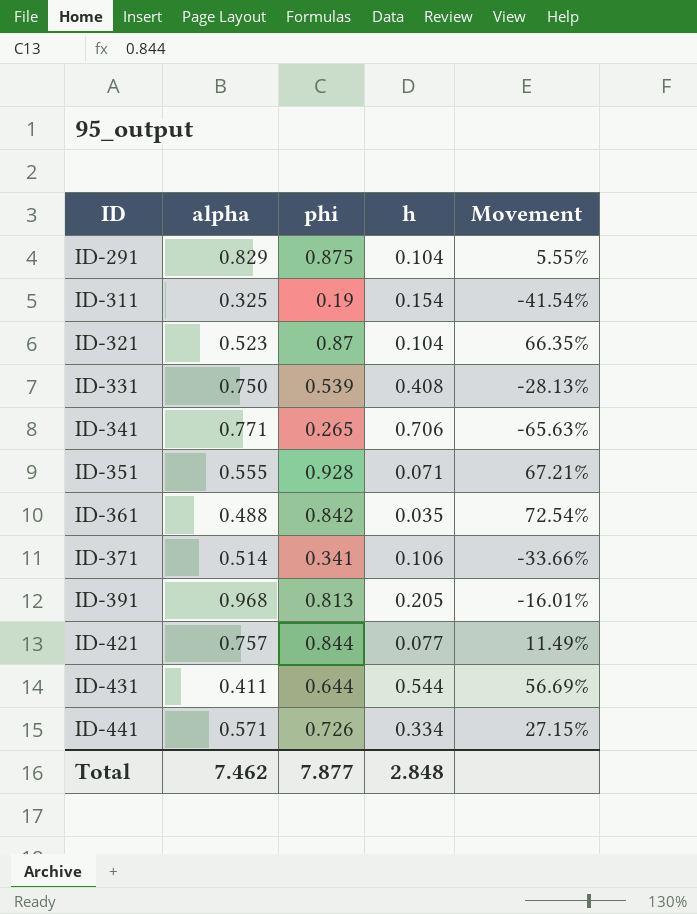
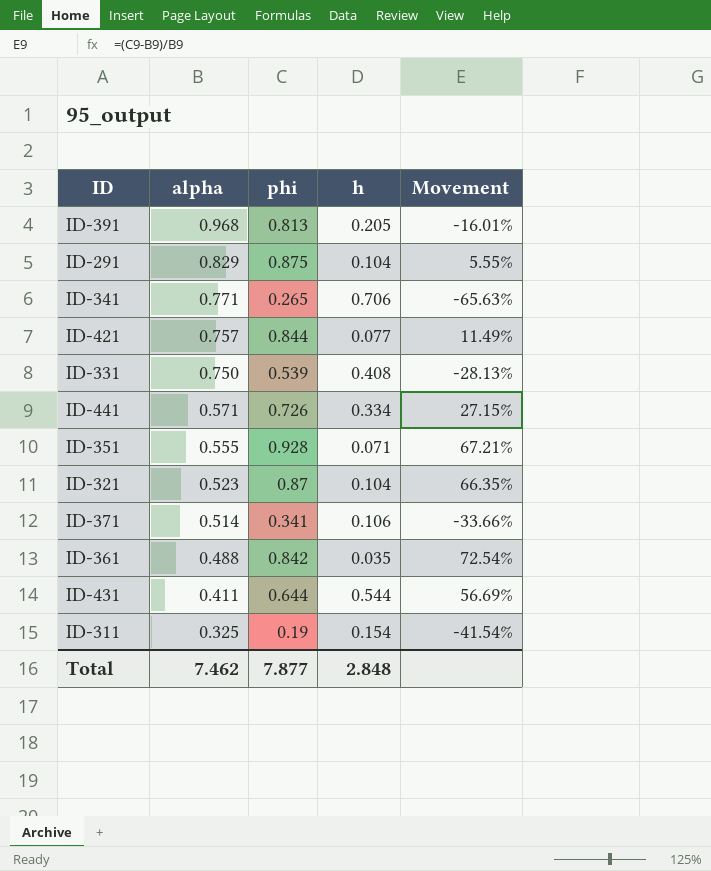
row order: ID ascending -> alpha descending

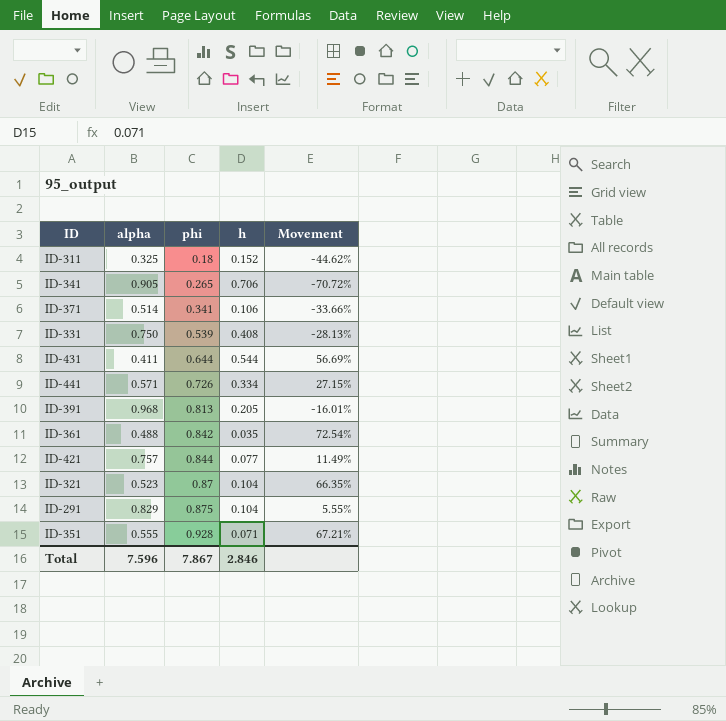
row order: alpha descending -> phi ascending
ID-311 | phi: 0.19 -> 0.18
ID-311 | h: 0.154 -> 0.152
ID-311 | Movement: -41.54% -> -44.62%
ID-341 | alpha: 0.771 -> 0.905
ID-341 | Movement: -65.63% -> -70.72%
Total | alpha: 7.462 -> 7.596
Total | phi: 7.877 -> 7.867
Total | h: 2.848 -> 2.846

